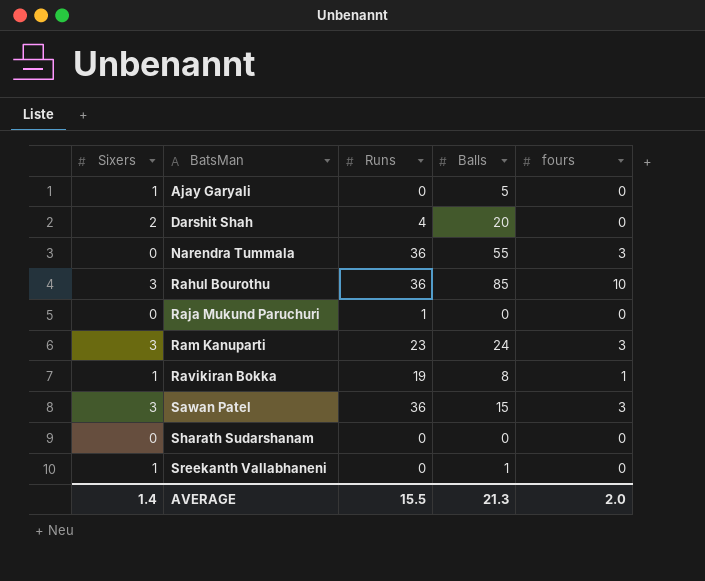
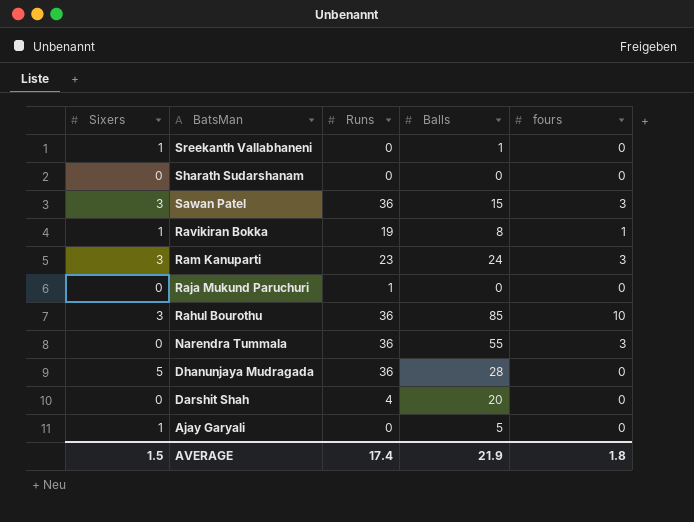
row order: BatsMan ascending -> BatsMan descending
row Dhanunjaya Mudragada: none -> 5 | 36 | 28 | 0
Darshit Shah | Sixers: 2 -> 0
AVERAGE | Sixers: 1.4 -> 1.5
AVERAGE | Runs: 15.5 -> 17.4
AVERAGE | Balls: 21.3 -> 21.9
AVERAGE | fours: 2.0 -> 1.8

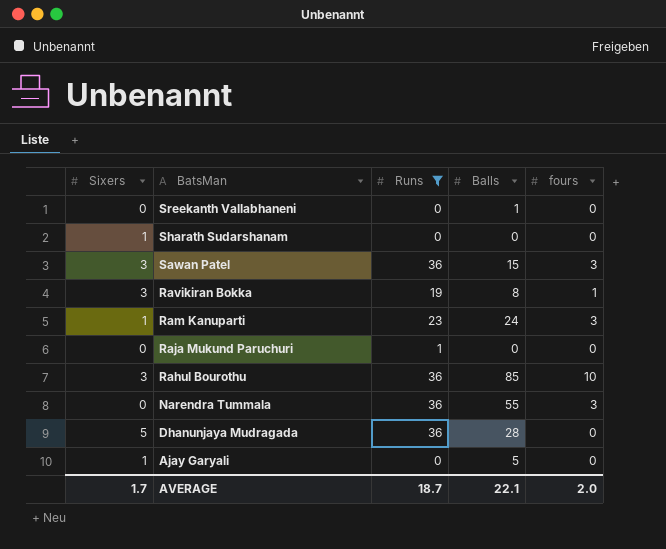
filter: none -> Runs != 4
Sreekanth Vallabhaneni | Sixers: 1 -> 0
Sharath Sudarshanam | Sixers: 0 -> 1
Ravikiran Bokka | Sixers: 1 -> 3
Ram Kanuparti | Sixers: 3 -> 1
AVERAGE | Sixers: 1.5 -> 1.7
AVERAGE | Runs: 17.4 -> 18.7
AVERAGE | Balls: 21.9 -> 22.1
AVERAGE | fours: 1.8 -> 2.0

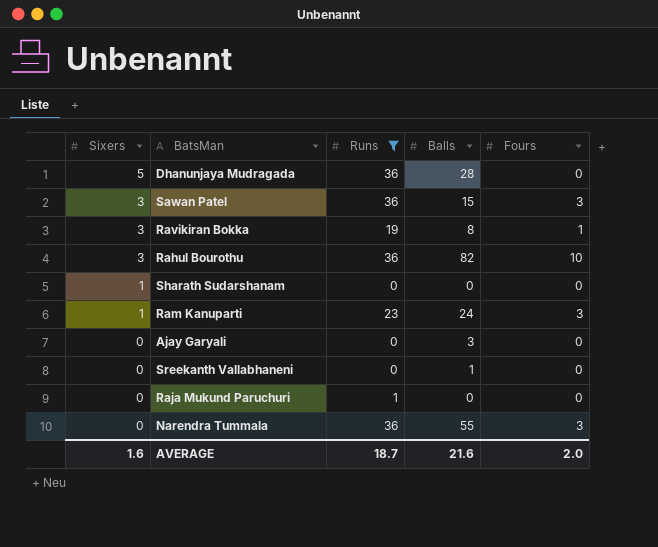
row order: BatsMan descending -> Sixers descending
column name: fours -> Fours
Rahul Bourothu | Balls: 85 -> 82
Ajay Garyali | Sixers: 1 -> 0
Ajay Garyali | Balls: 5 -> 3
AVERAGE | Sixers: 1.7 -> 1.6
AVERAGE | Balls: 22.1 -> 21.6

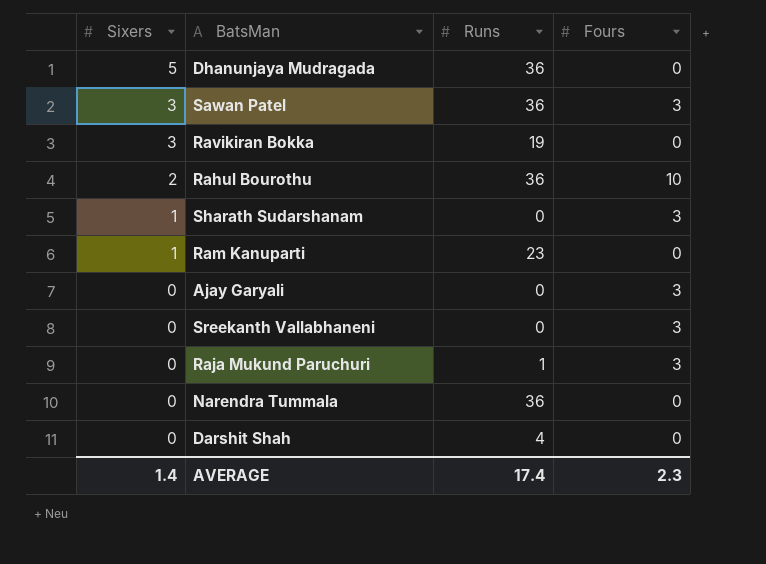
filter: Runs != 4 -> none
column Balls | position: 4 -> none
Ravikiran Bokka | Fours: 1 -> 0
Rahul Bourothu | Sixers: 3 -> 2
Sharath Sudarshanam | Fours: 0 -> 3
Ram Kanuparti | Fours: 3 -> 0
Ajay Garyali | Fours: 0 -> 3
Sreekanth Vallabhaneni | Fours: 0 -> 3
Raja Mukund Paruchuri | Fours: 0 -> 3
Narendra Tummala | Fours: 3 -> 0
AVERAGE | Sixers: 1.6 -> 1.4
AVERAGE | Runs: 18.7 -> 17.4
AVERAGE | Fours: 2.0 -> 2.3

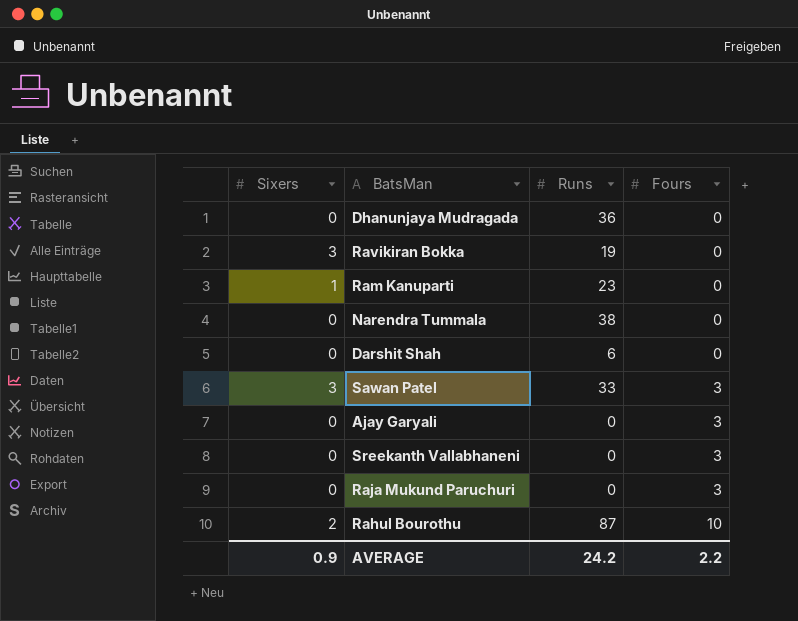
row order: Sixers descending -> Fours ascending
row Sharath Sudarshanam: 1 | 0 | 3 -> none
Dhanunjaya Mudragada | Sixers: 5 -> 0
Narendra Tummala | Runs: 36 -> 38
Darshit Shah | Runs: 4 -> 6
Sawan Patel | Runs: 36 -> 33
Raja Mukund Paruchuri | Runs: 1 -> 0
Rahul Bourothu | Runs: 36 -> 87
AVERAGE | Sixers: 1.4 -> 0.9
AVERAGE | Runs: 17.4 -> 24.2
AVERAGE | Fours: 2.3 -> 2.2

